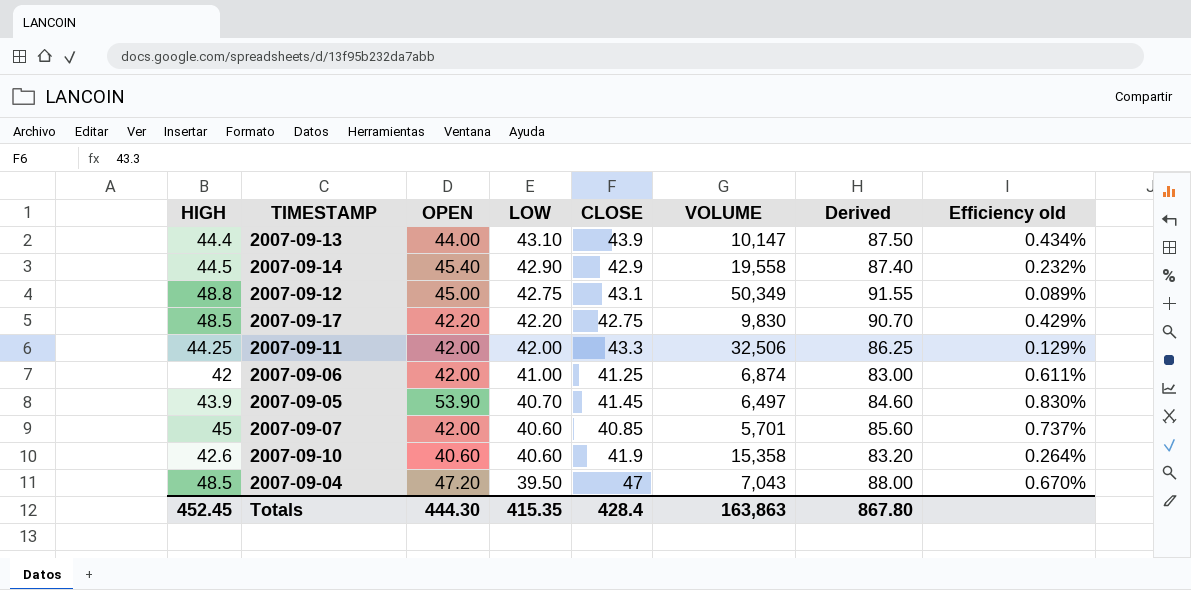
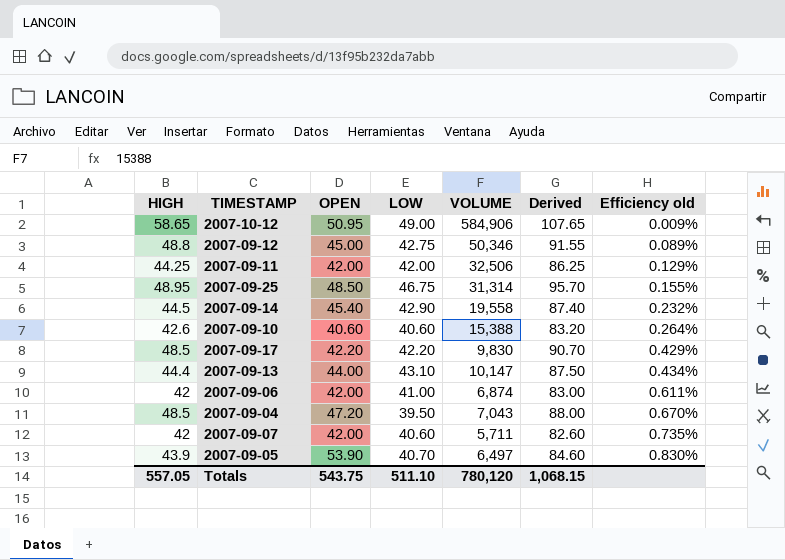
row order: LOW descending -> Efficiency old ascending
column CLOSE | position: 5 -> none
row 2007-10-12: none -> 58.65 | 50.95 | 49.00 | 584,906 | 107.65 | 0.009%
2007-09-12 | VOLUME: 50,349 -> 50,346
row 2007-09-25: none -> 48.95 | 48.50 | 46.75 | 31,314 | 95.70 | 0.155%
2007-09-10 | VOLUME: 15,358 -> 15,388
2007-09-07 | HIGH: 45 -> 42
2007-09-07 | VOLUME: 5,701 -> 5,711
2007-09-07 | Derived: 85.60 -> 82.60
2007-09-07 | Efficiency old: 0.737% -> 0.735%
Totals | HIGH: 452.45 -> 557.05
Totals | OPEN: 444.30 -> 543.75
Totals | LOW: 415.35 -> 511.10
Totals | VOLUME: 163,863 -> 780,120
Totals | Derived: 867.80 -> 1,068.15

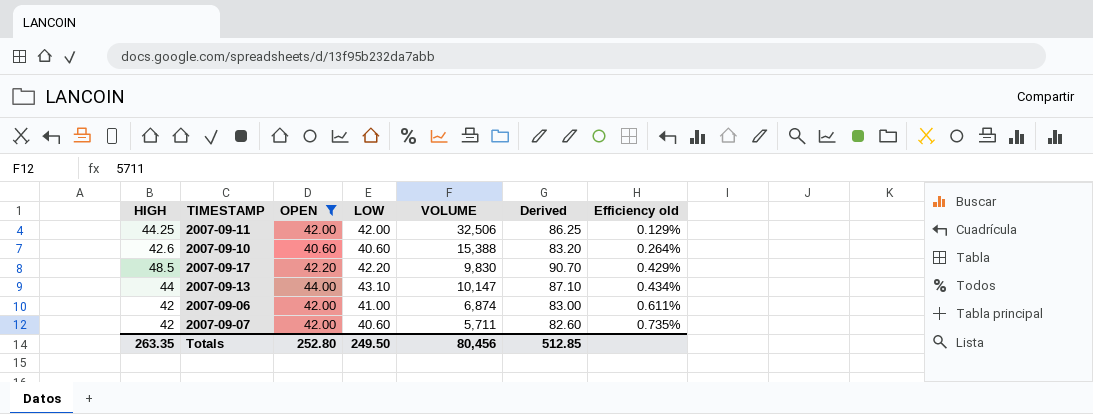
filter: none -> OPEN <= 44.00
2007-09-13 | HIGH: 44.4 -> 44
2007-09-13 | Derived: 87.50 -> 87.10
Totals | HIGH: 557.05 -> 263.35
Totals | OPEN: 543.75 -> 252.80
Totals | LOW: 511.10 -> 249.50
Totals | VOLUME: 780,120 -> 80,456
Totals | Derived: 1,068.15 -> 512.85

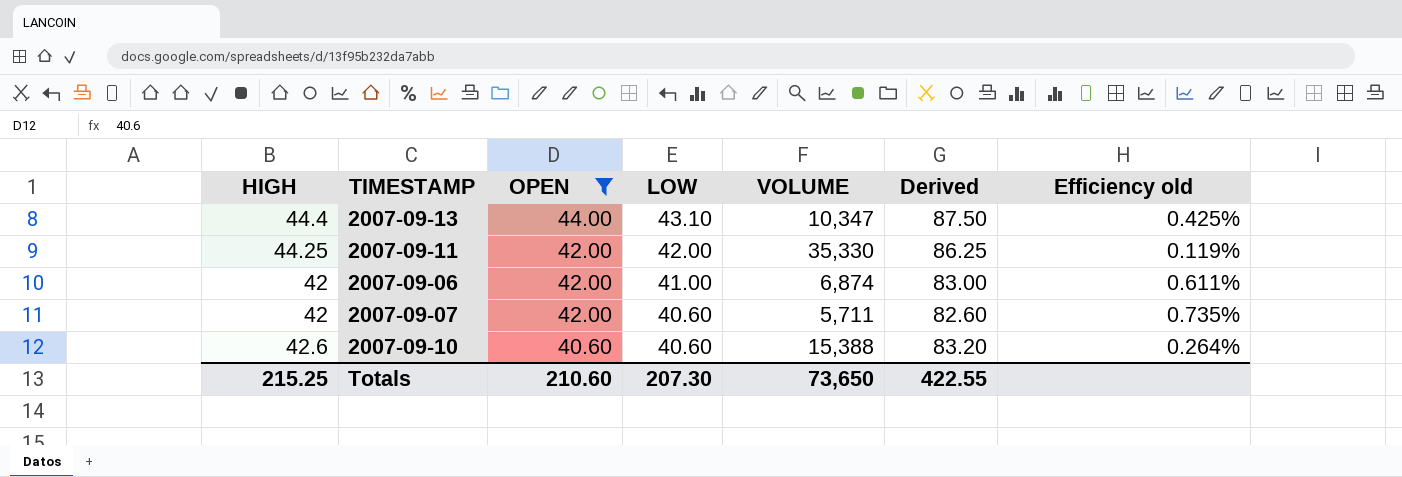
row order: Efficiency old ascending -> OPEN descending
row 2007-09-17: 48.5 | 42.20 | 42.20 | 9,830 | 90.70 | 0.429% -> none
2007-09-13 | HIGH: 44 -> 44.4
2007-09-13 | VOLUME: 10,147 -> 10,347
2007-09-13 | Derived: 87.10 -> 87.50
2007-09-13 | Efficiency old: 0.434% -> 0.425%
2007-09-11 | VOLUME: 32,506 -> 35,330
2007-09-11 | Efficiency old: 0.129% -> 0.119%
Totals | HIGH: 263.35 -> 215.25
Totals | OPEN: 252.80 -> 210.60
Totals | LOW: 249.50 -> 207.30
Totals | VOLUME: 80,456 -> 73,650
Totals | Derived: 512.85 -> 422.55

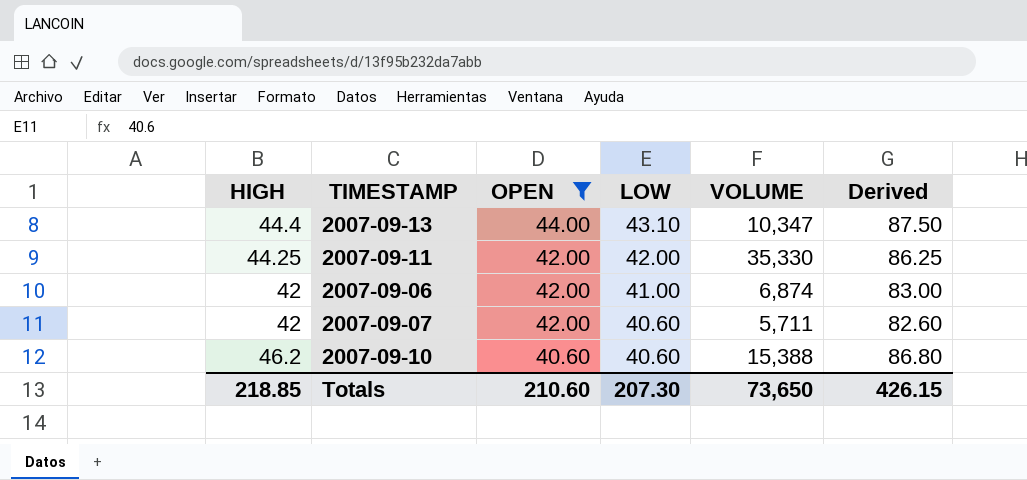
column Efficiency old | formula: [OPEN] / [VOLUME] -> none
2007-09-10 | HIGH: 42.6 -> 46.2
2007-09-10 | Derived: 83.20 -> 86.80
Totals | HIGH: 215.25 -> 218.85
Totals | Derived: 422.55 -> 426.15

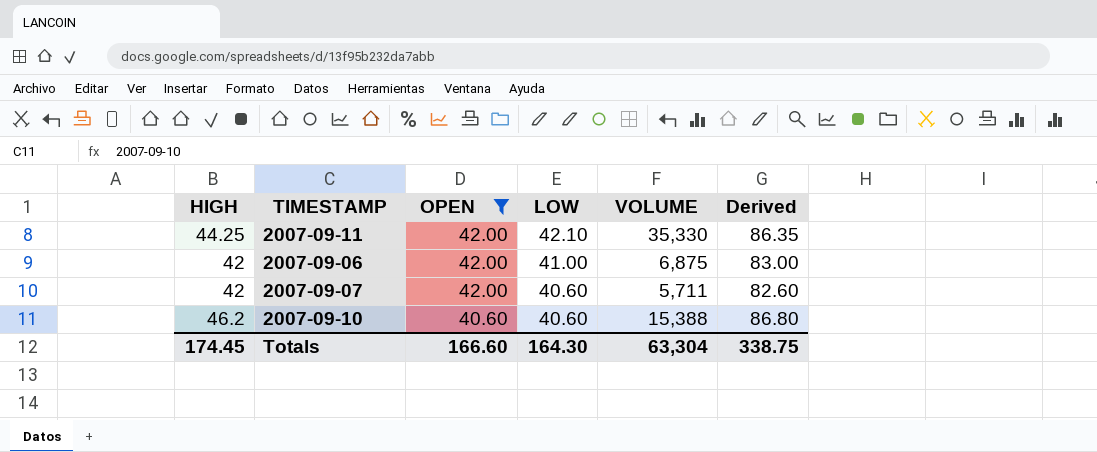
row 2007-09-13: 44.4 | 44.00 | 43.10 | 10,347 | 87.50 -> none
2007-09-11 | LOW: 42.00 -> 42.10
2007-09-11 | Derived: 86.25 -> 86.35
2007-09-06 | VOLUME: 6,874 -> 6,875
Totals | HIGH: 218.85 -> 174.45
Totals | OPEN: 210.60 -> 166.60
Totals | LOW: 207.30 -> 164.30
Totals | VOLUME: 73,650 -> 63,304
Totals | Derived: 426.15 -> 338.75

